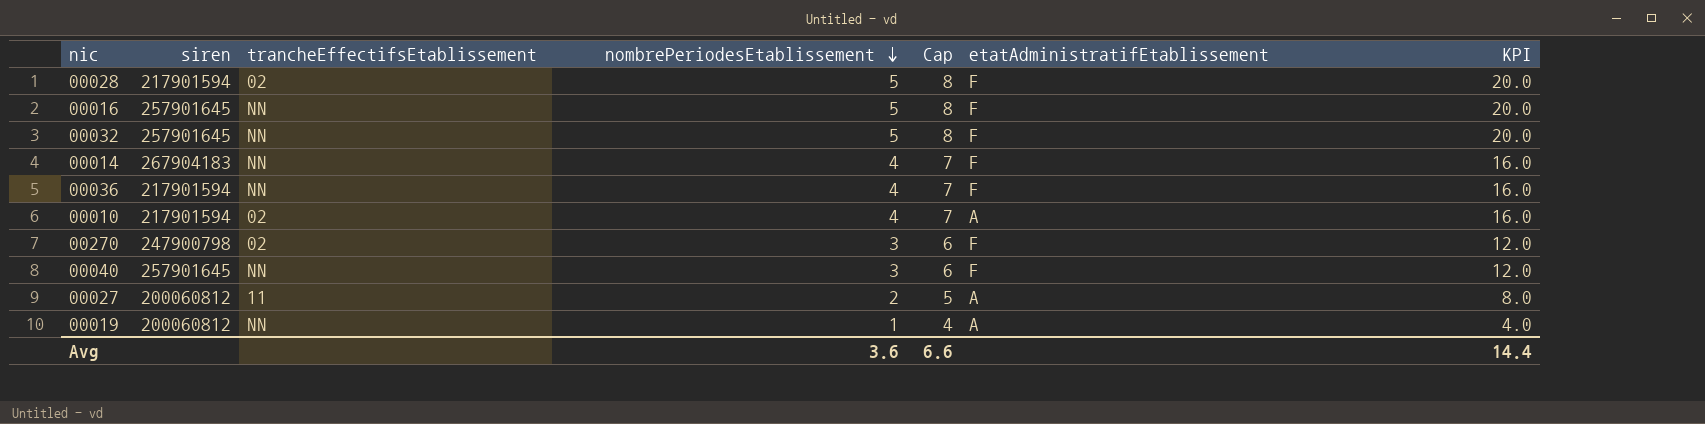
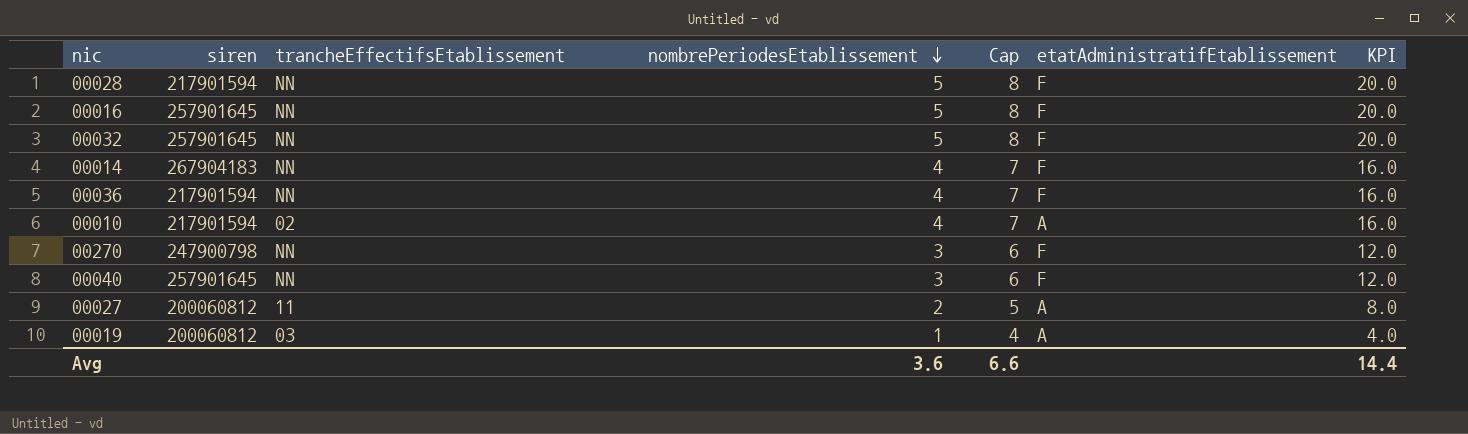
00028 | trancheEffectifsEtablissement: 02 -> NN
00270 | trancheEffectifsEtablissement: 02 -> NN
00019 | trancheEffectifsEtablissement: NN -> 03

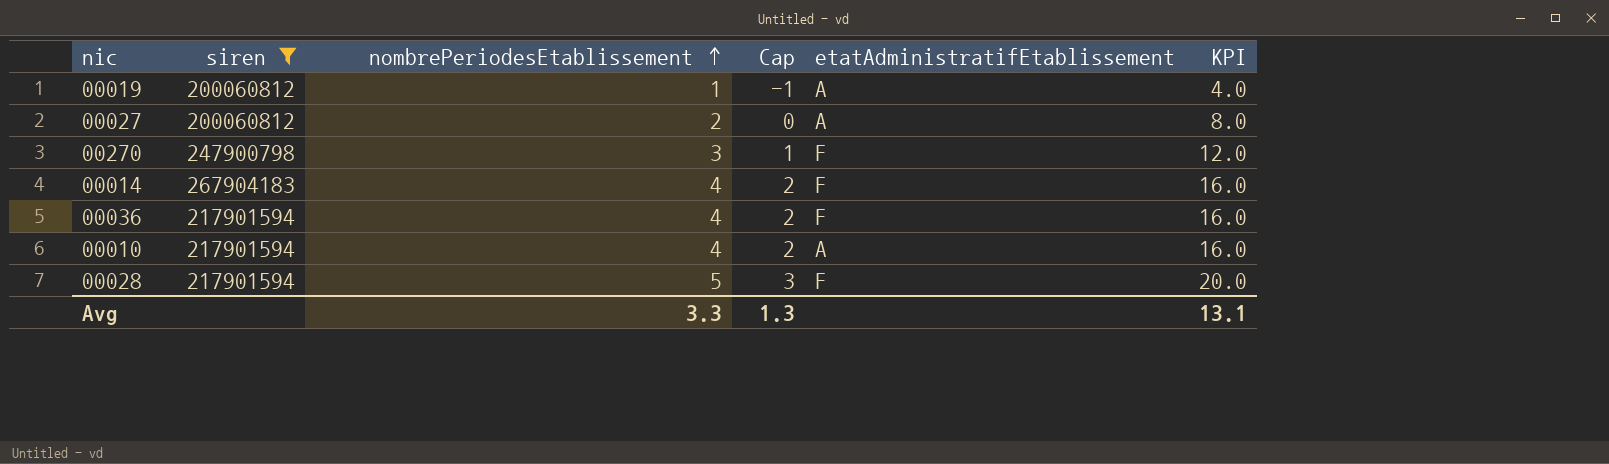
filter: none -> siren != 257901645
row order: nombrePeriodesEtablissement descending -> nombrePeriodesEtablissement ascending
column trancheEffectifsEtablissement | position: 3 -> none
column Cap | formula: [nombrePeriodesEtablissement] + 3 -> [nombrePeriodesEtablissement] - 2
Avg | nombrePeriodesEtablissement: 3.6 -> 3.3
Avg | Cap: 6.6 -> 1.3
Avg | KPI: 14.4 -> 13.1

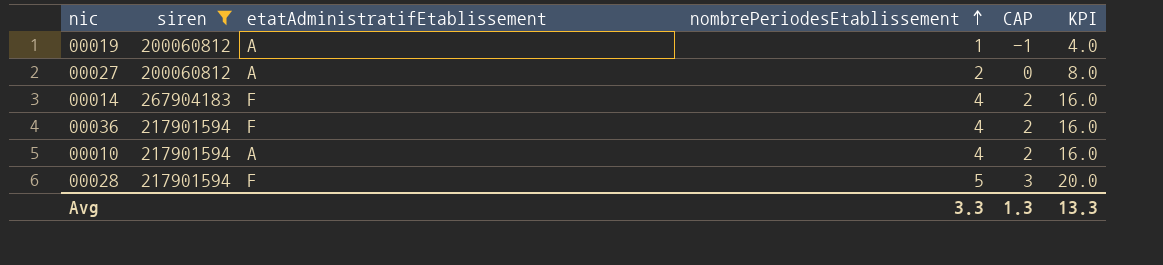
column etatAdministratifEtablissement | position: 5 -> 3
column name: Cap -> CAP
row 00270: 247900798 | 3 | 1 | F | 12.0 -> none
Avg | KPI: 13.1 -> 13.3

